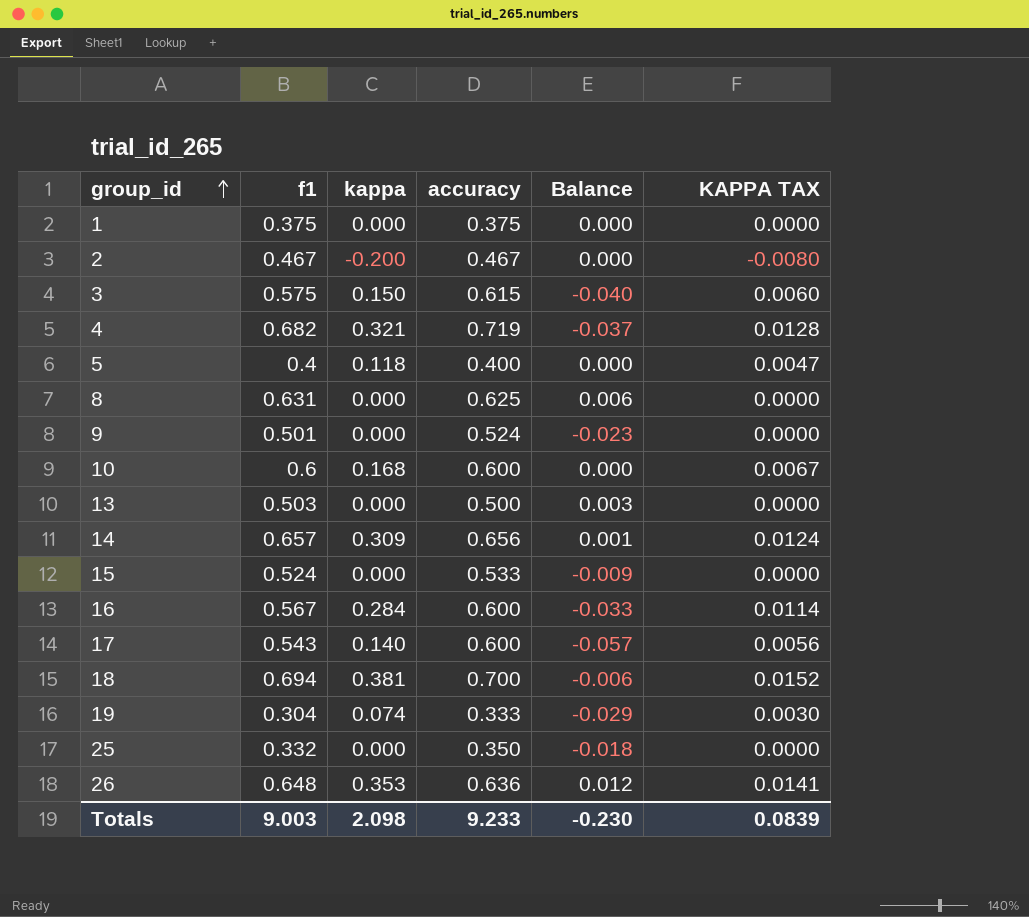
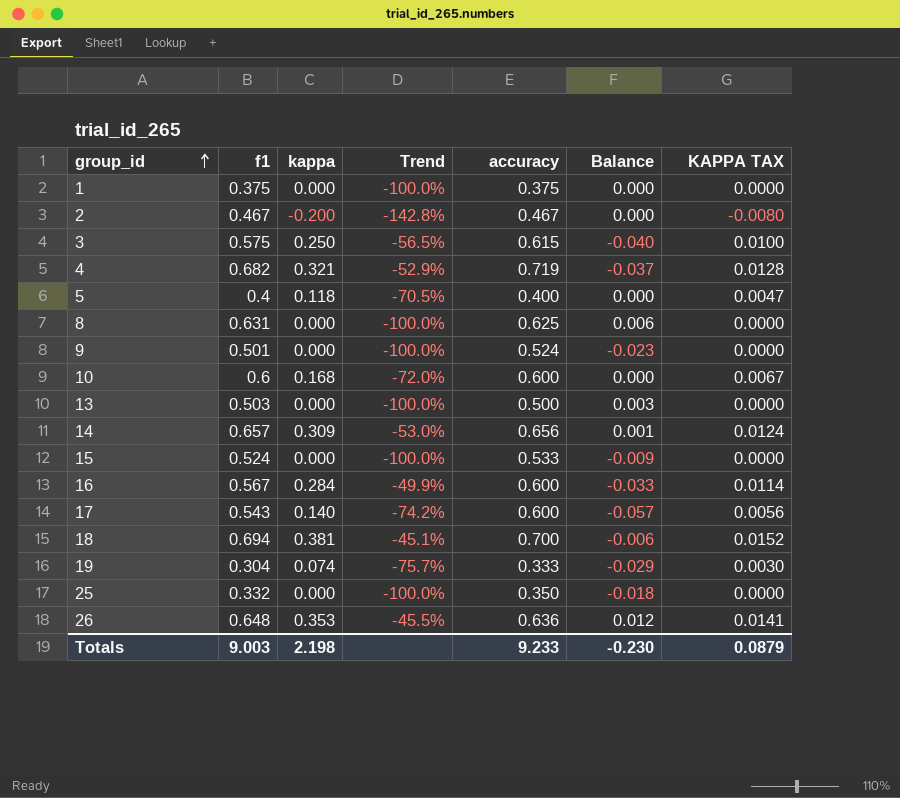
column Trend | formula: none -> ([kappa] - [f1]) / [f1]
3 | kappa: 0.150 -> 0.250
3 | KAPPA TAX: 0.0060 -> 0.0100
Totals | kappa: 2.098 -> 2.198
Totals | KAPPA TAX: 0.0839 -> 0.0879

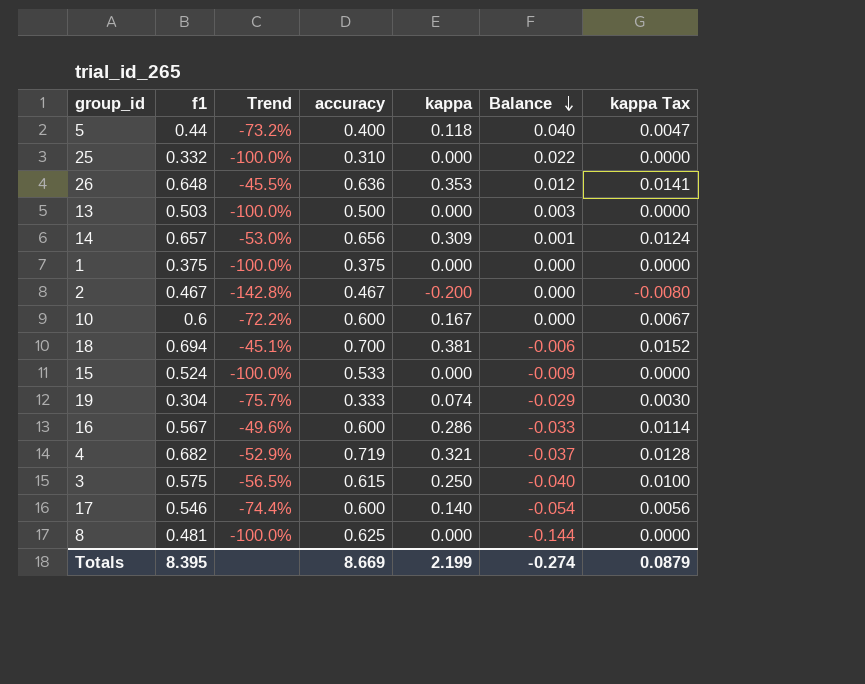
row order: group_id ascending -> Balance descending
column kappa | position: 3 -> 5
column name: KAPPA TAX -> kappa Tax
row 9: 0.501 | 0.000 | -100.0% | 0.524 | -0.023 | 0.0000 -> none
5 | f1: 0.4 -> 0.44
5 | Trend: -70.5% -> -73.2%
5 | Balance: 0.000 -> 0.040
25 | accuracy: 0.350 -> 0.310
25 | Balance: -0.018 -> 0.022
10 | Trend: -72.0% -> -72.2%
10 | kappa: 0.168 -> 0.167
16 | Trend: -49.9% -> -49.6%
16 | kappa: 0.284 -> 0.286
17 | f1: 0.543 -> 0.546
17 | Trend: -74.2% -> -74.4%
17 | Balance: -0.057 -> -0.054
8 | f1: 0.631 -> 0.481
8 | Balance: 0.006 -> -0.144
Totals | f1: 9.003 -> 8.395
Totals | accuracy: 9.233 -> 8.669
Totals | kappa: 2.198 -> 2.199
Totals | Balance: -0.230 -> -0.274

